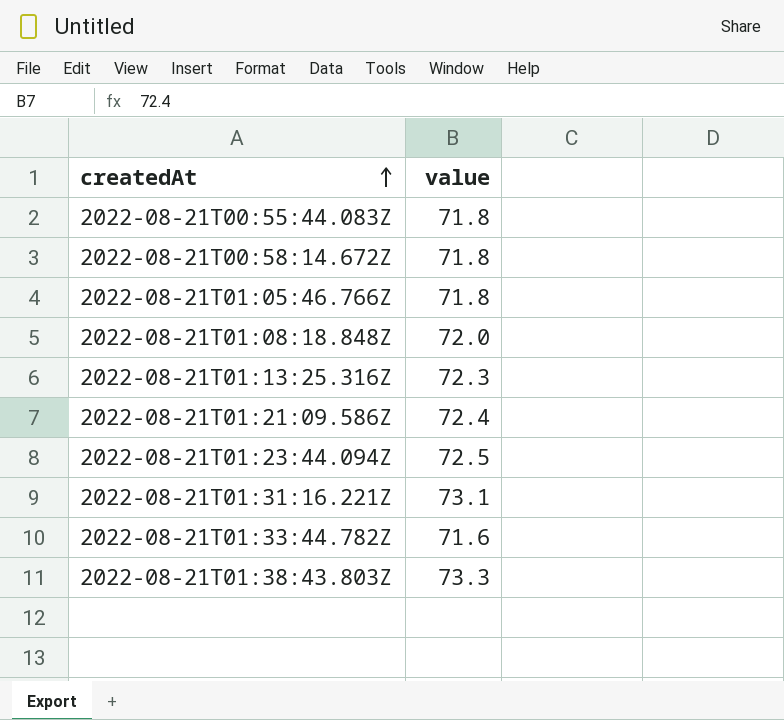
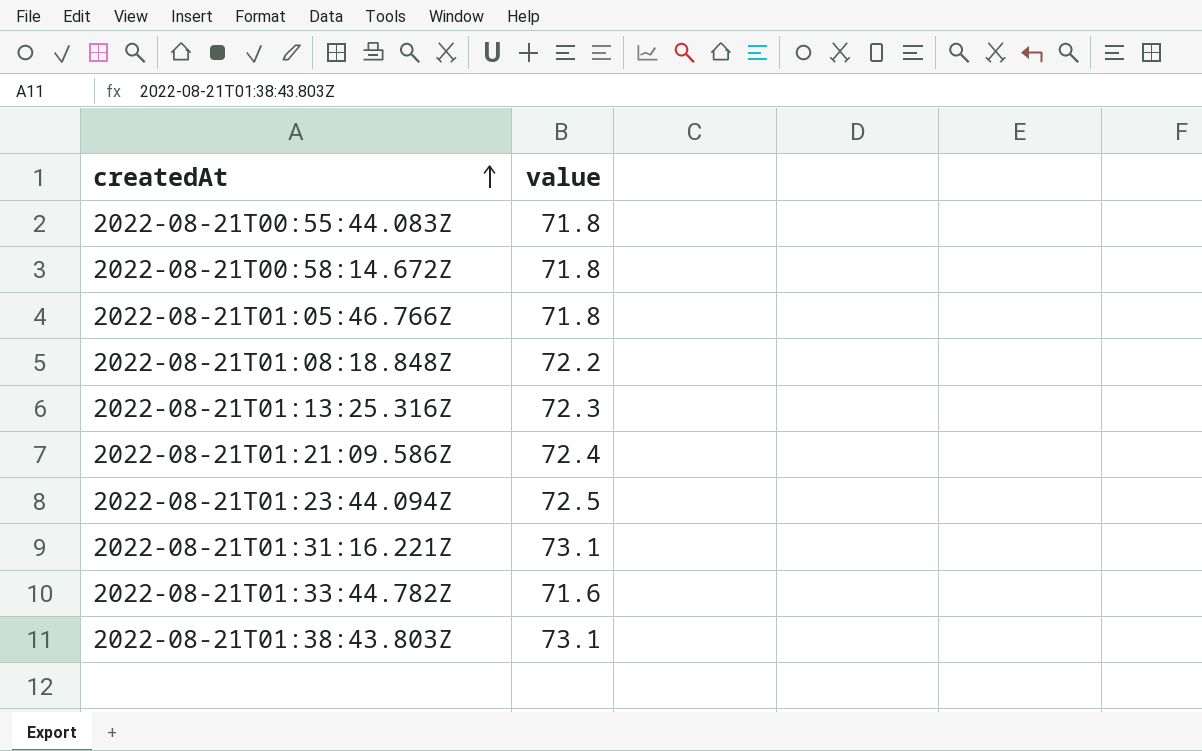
2022-08-21T01:08:18.848Z | value: 72.0 -> 72.2
2022-08-21T01:38:43.803Z | value: 73.3 -> 73.1

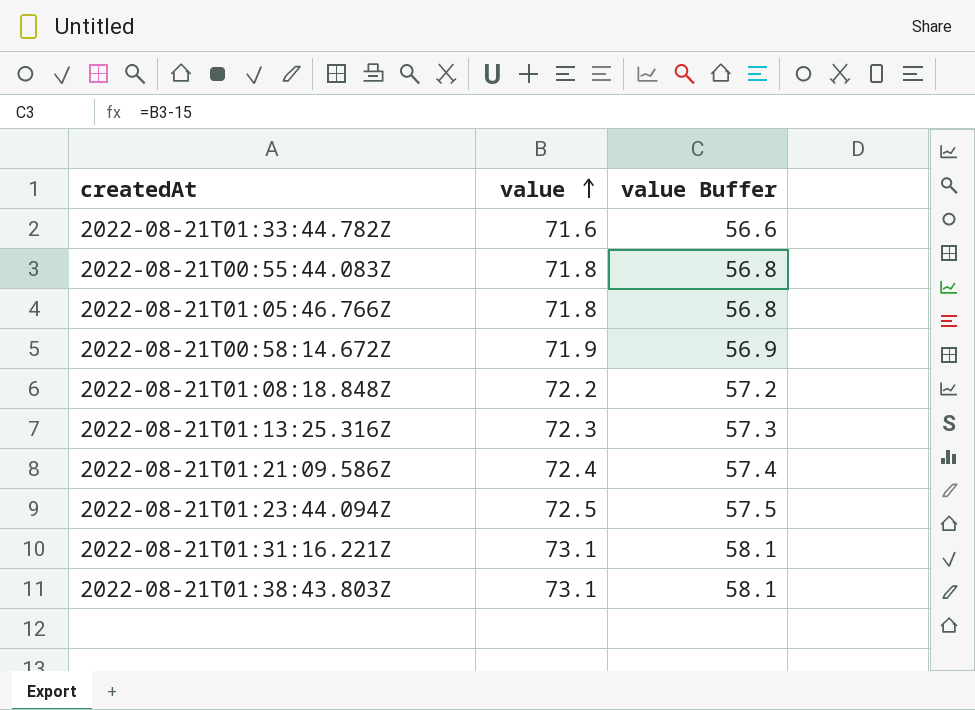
row order: createdAt ascending -> value ascending
column value Buffer | formula: none -> [value] - 15
2022-08-21T00:58:14.672Z | value: 71.8 -> 71.9

